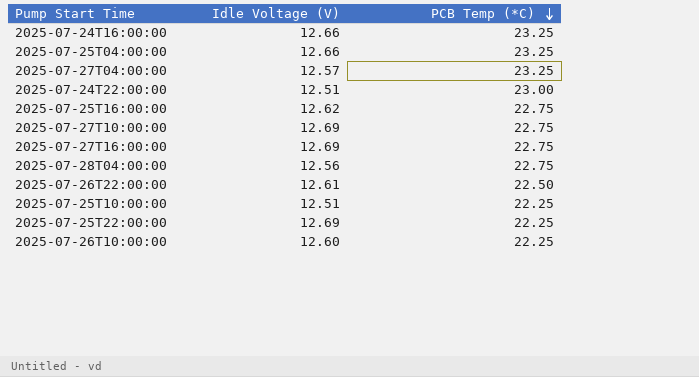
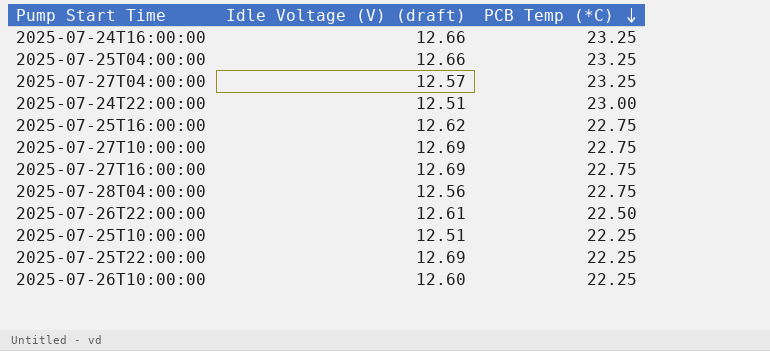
column name: Idle Voltage (V) -> Idle Voltage (V) (draft)

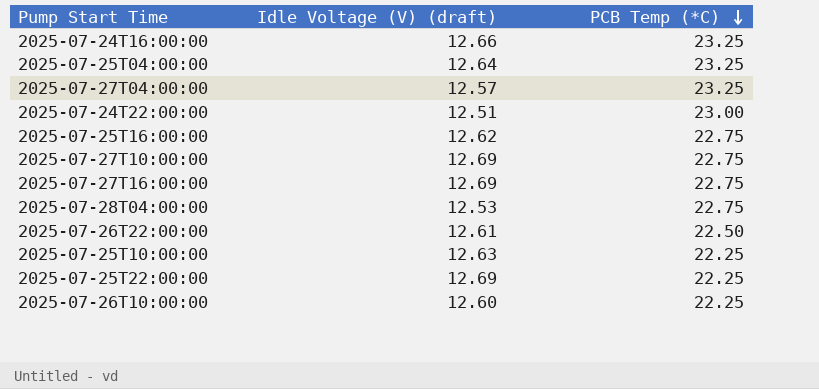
2025-07-25T04:00:00 | Idle Voltage (V) (draft): 12.66 -> 12.64
2025-07-28T04:00:00 | Idle Voltage (V) (draft): 12.56 -> 12.53
2025-07-25T10:00:00 | Idle Voltage (V) (draft): 12.51 -> 12.63

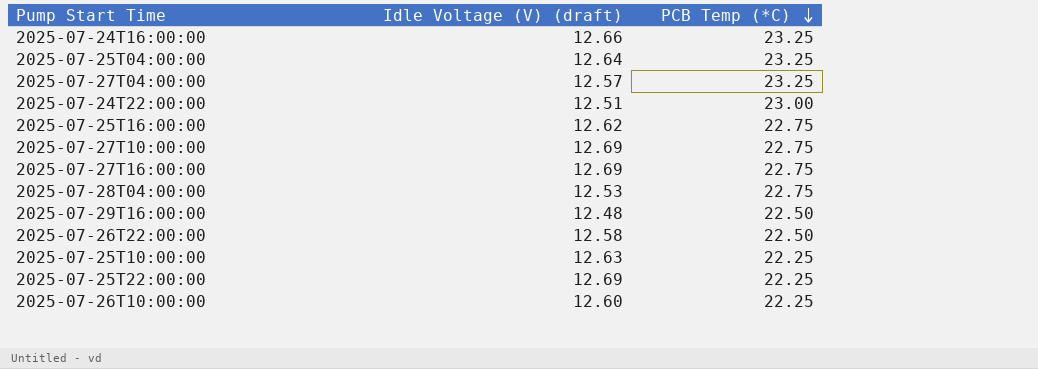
row 2025-07-29T16:00:00: none -> 12.48 | 22.50
2025-07-26T22:00:00 | Idle Voltage (V) (draft): 12.61 -> 12.58

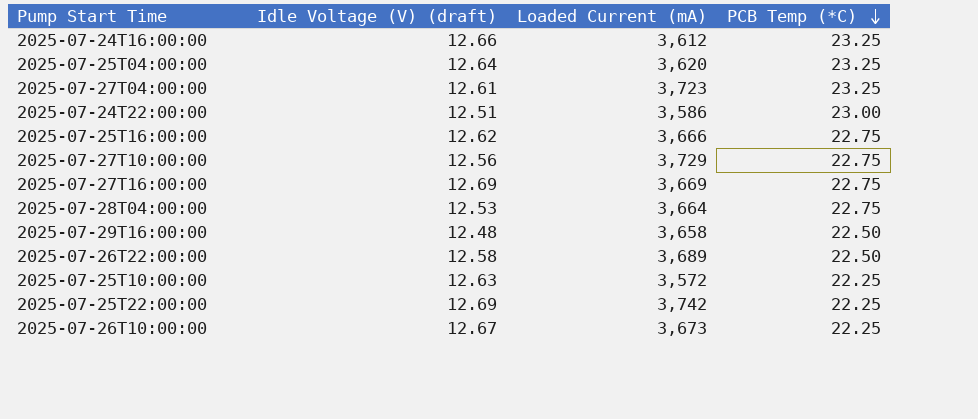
column Loaded Current (mA) | position: none -> 3
2025-07-27T04:00:00 | Idle Voltage (V) (draft): 12.57 -> 12.61
2025-07-27T10:00:00 | Idle Voltage (V) (draft): 12.69 -> 12.56
2025-07-26T10:00:00 | Idle Voltage (V) (draft): 12.60 -> 12.67

